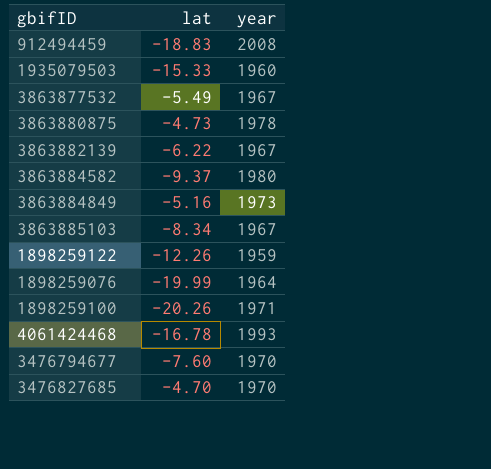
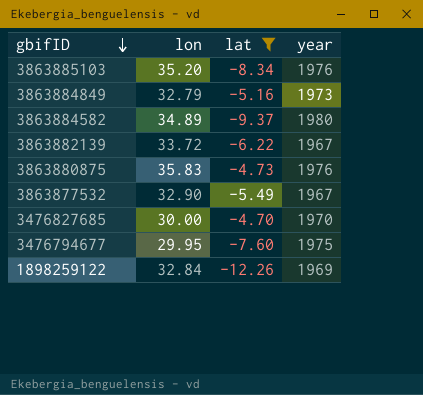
filter: none -> lat >= -12.26
row order: none -> gbifID descending
column lon | position: none -> 2
3863885103 | year: 1967 -> 1976
3863880875 | year: 1978 -> 1976
3476794677 | year: 1970 -> 1975
1898259122 | year: 1959 -> 1969

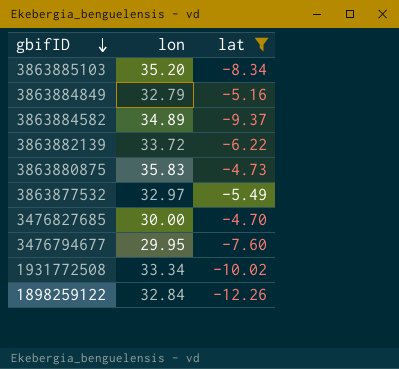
column year | position: 4 -> none
3863877532 | lon: 32.90 -> 32.97
row 1931772508: none -> 33.34 | -10.02

